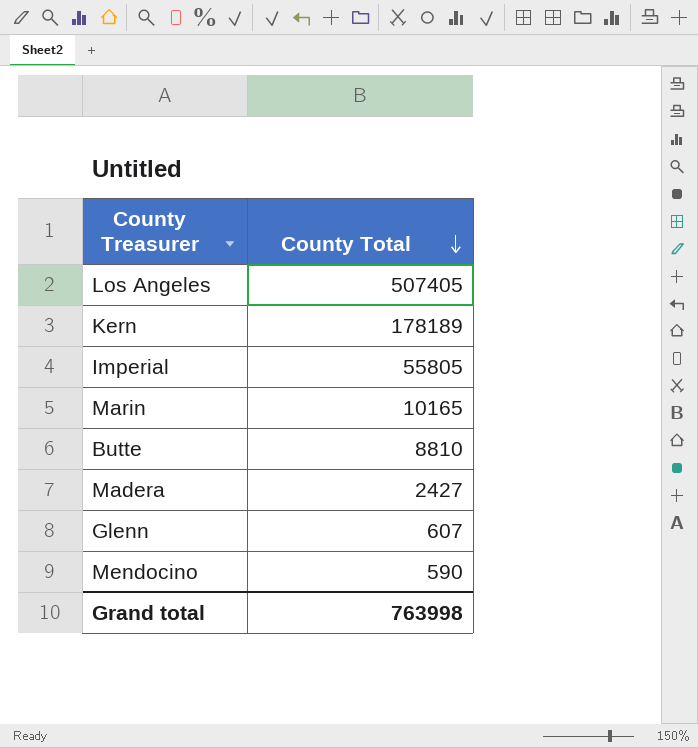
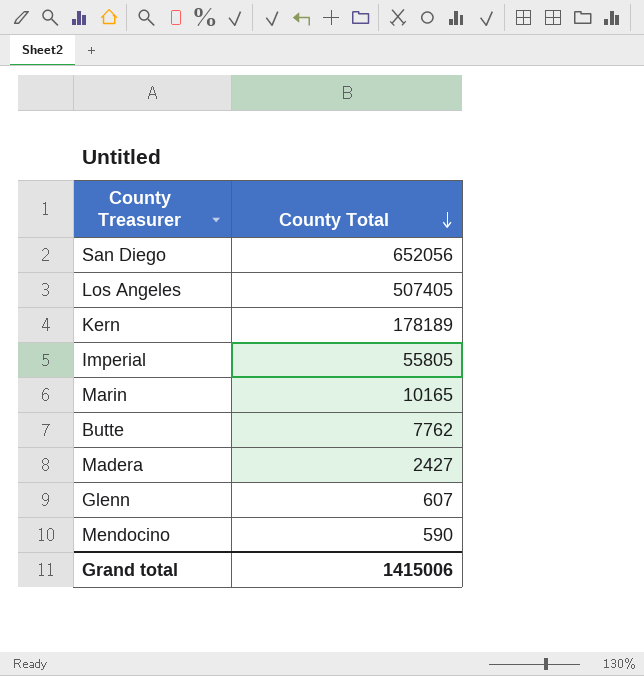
row San Diego: none -> 652056
Butte | County Total: 8810 -> 7762
Grand total | County Total: 763998 -> 1415006

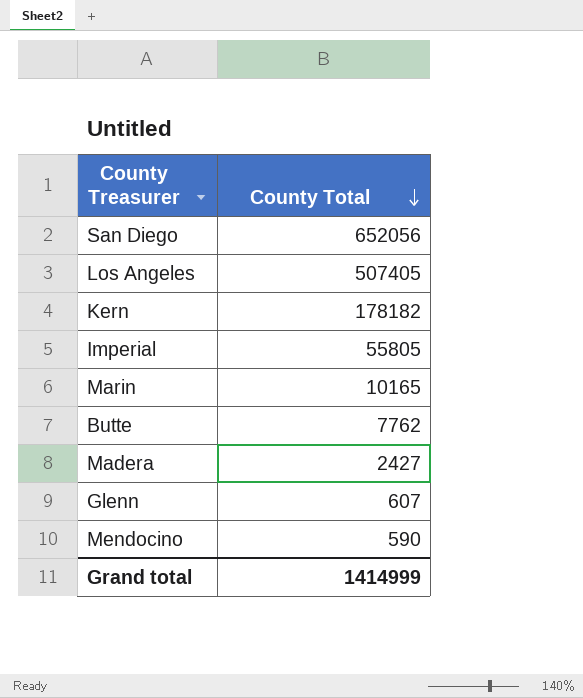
Kern | County Total: 178189 -> 178182
Grand total | County Total: 1415006 -> 1414999

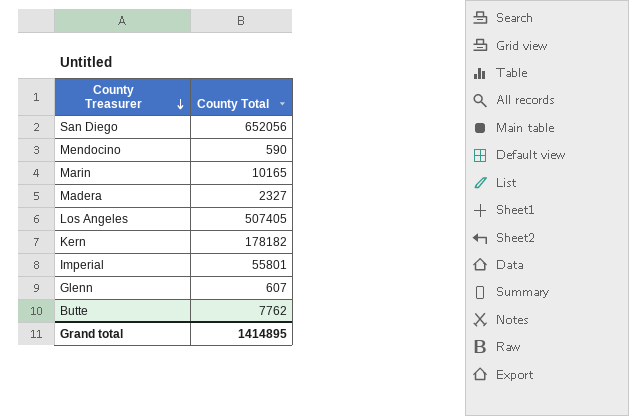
row order: County Total descending -> County Treasurer descending
Madera | County Total: 2427 -> 2327
Imperial | County Total: 55805 -> 55801
Grand total | County Total: 1414999 -> 1414895

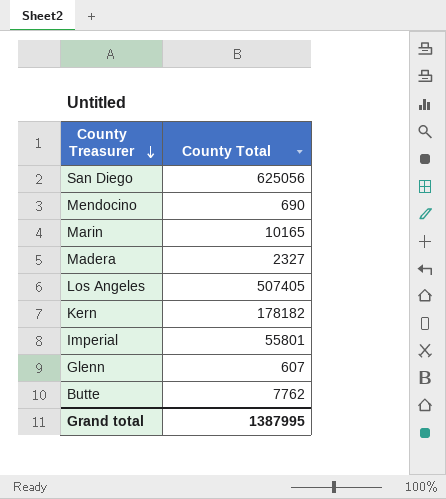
San Diego | County Total: 652056 -> 625056
Mendocino | County Total: 590 -> 690
Grand total | County Total: 1414895 -> 1387995

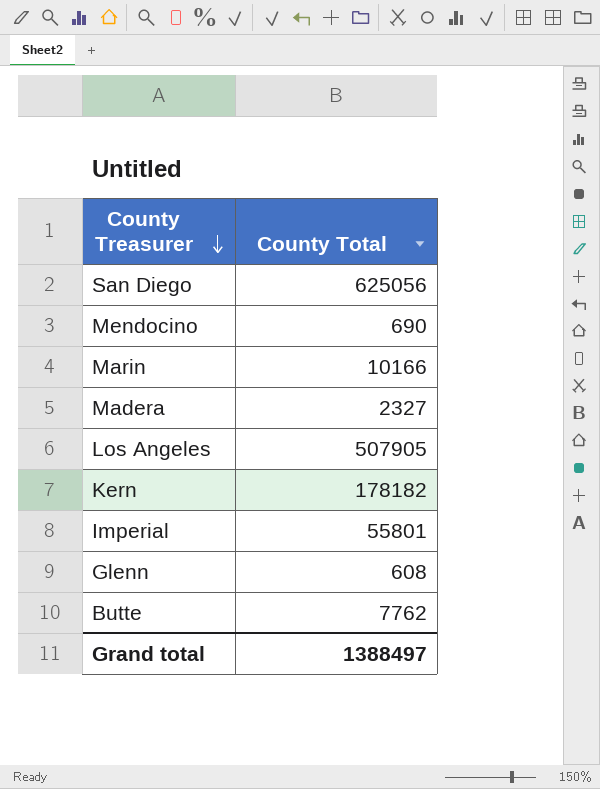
Marin | County Total: 10165 -> 10166
Los Angeles | County Total: 507405 -> 507905
Glenn | County Total: 607 -> 608
Grand total | County Total: 1387995 -> 1388497

